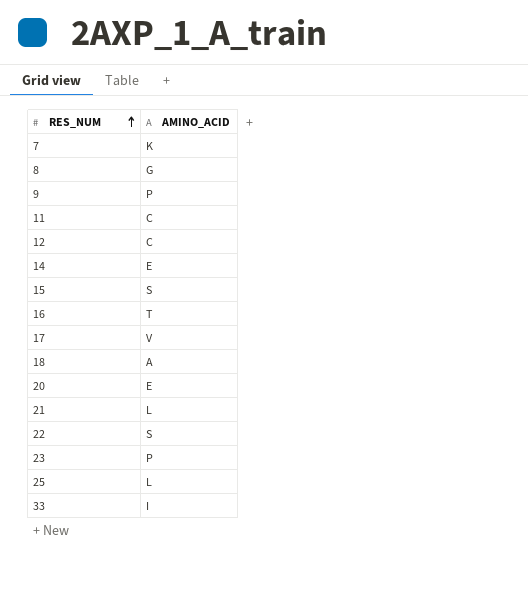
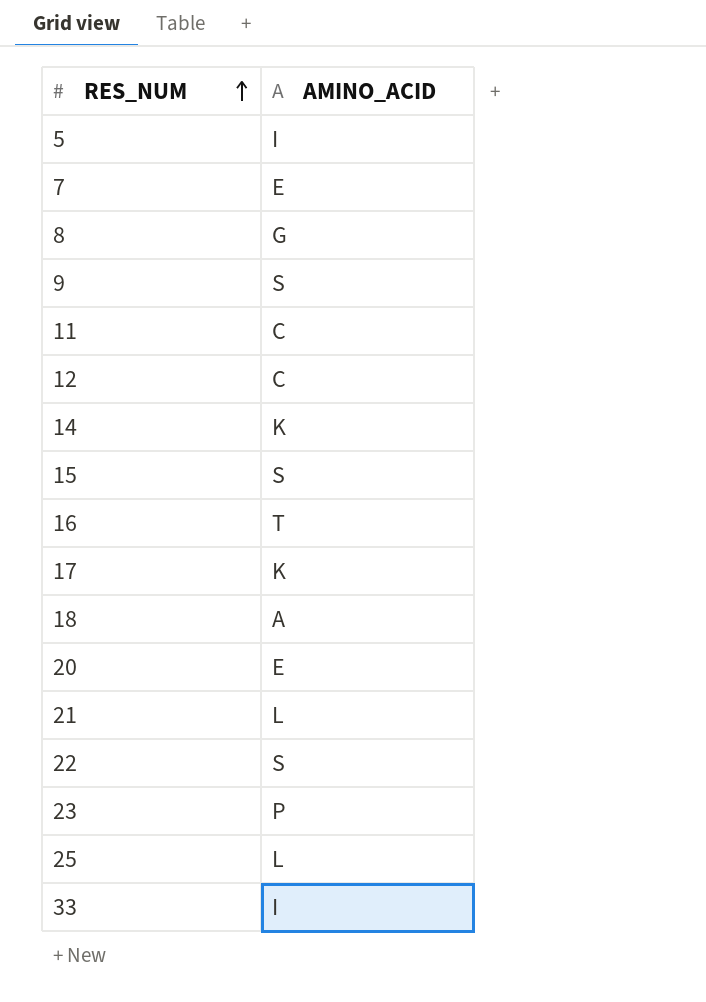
row 5: none -> I
7 | AMINO_ACID: K -> E
9 | AMINO_ACID: P -> S
14 | AMINO_ACID: E -> K
17 | AMINO_ACID: V -> K

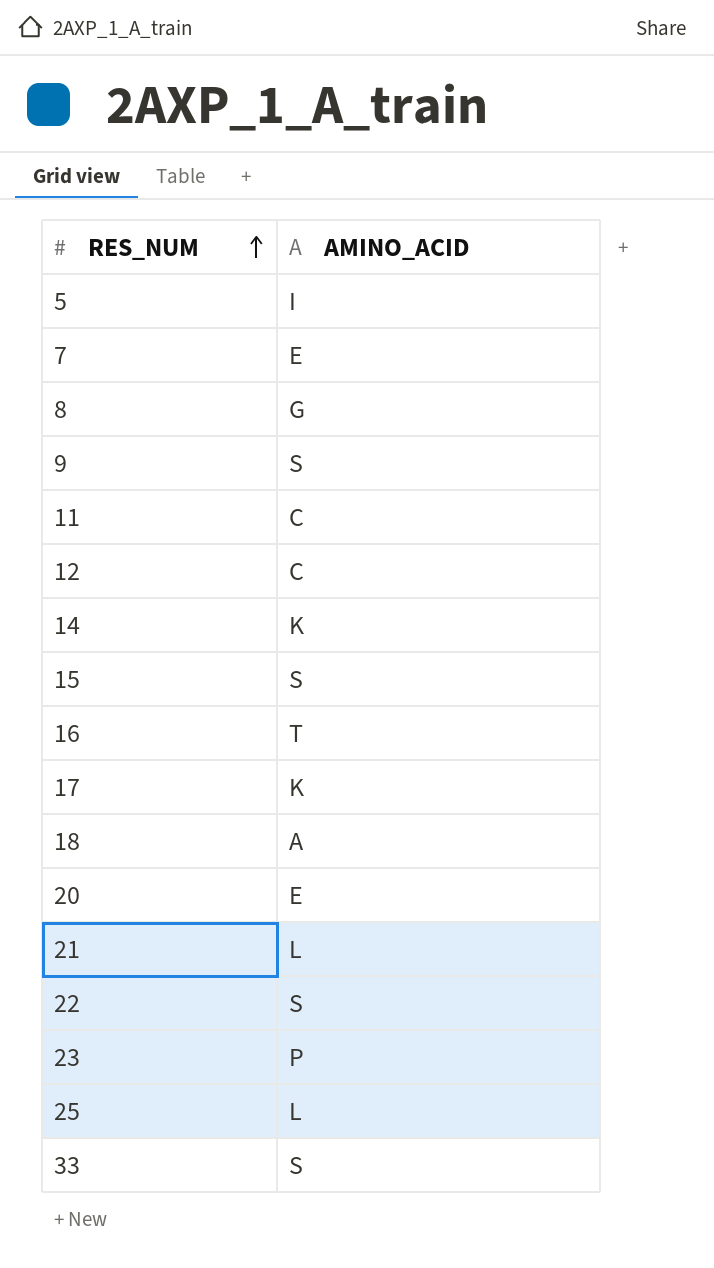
33 | AMINO_ACID: I -> S

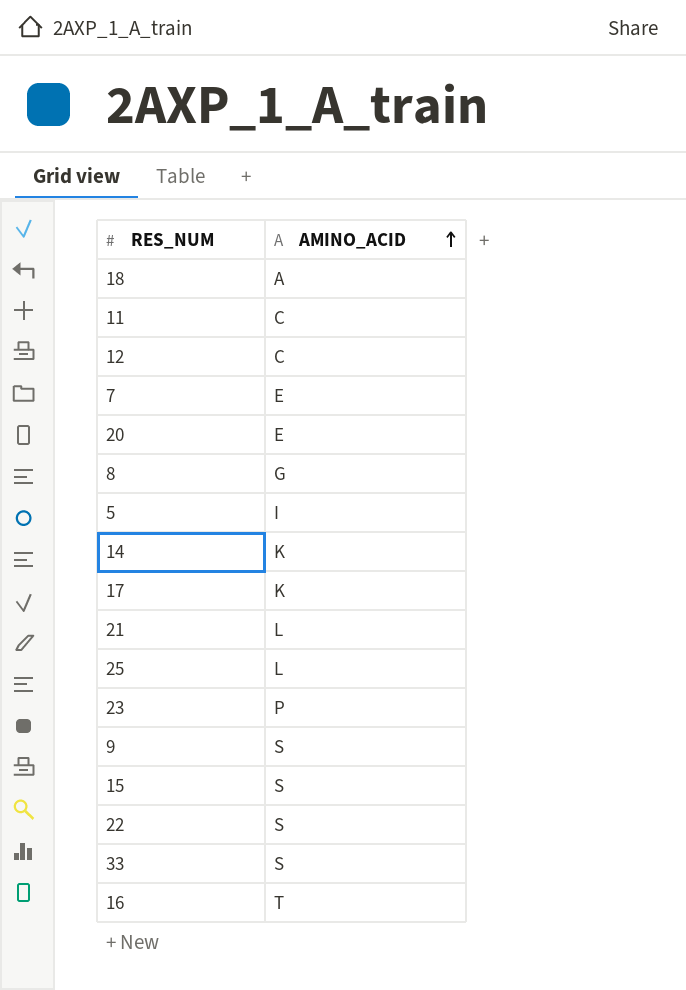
row order: RES_NUM ascending -> AMINO_ACID ascending

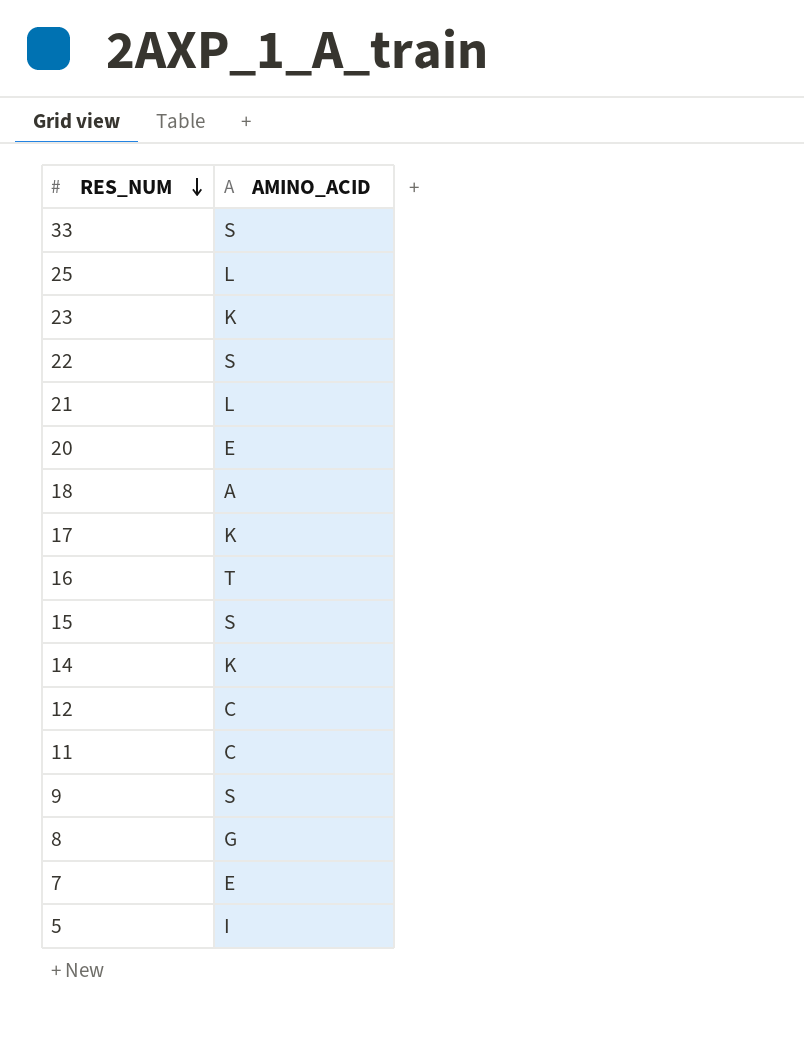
row order: AMINO_ACID ascending -> RES_NUM descending
23 | AMINO_ACID: P -> K

